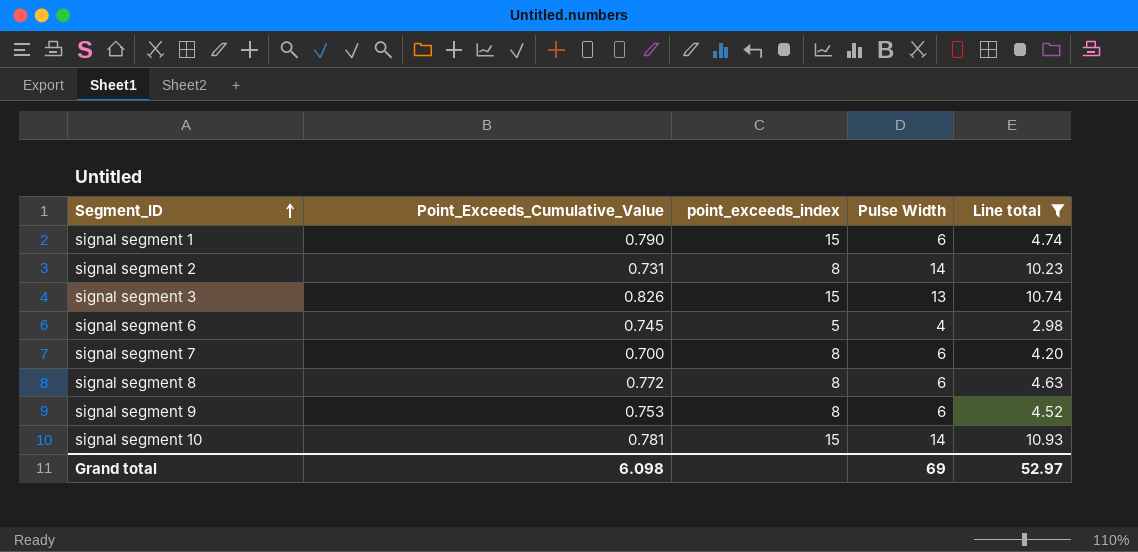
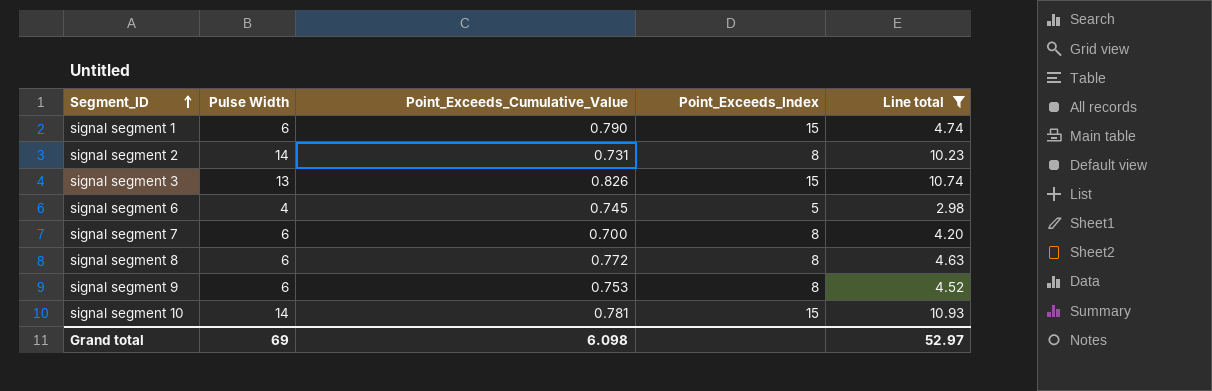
column Pulse Width | position: 4 -> 2
column name: point_exceeds_index -> Point_Exceeds_Index

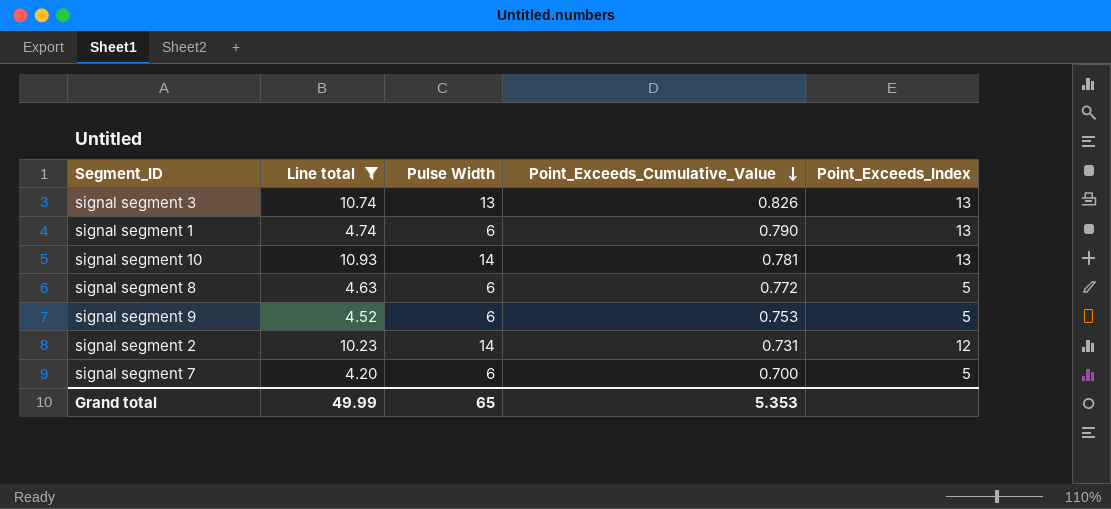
row order: Segment_ID ascending -> Point_Exceeds_Cumulative_Value descending
column Line total | position: 5 -> 2
row signal segment 6: 4 | 0.745 | 5 | 2.98 -> none
signal segment 3 | Point_Exceeds_Index: 15 -> 13
signal segment 1 | Point_Exceeds_Index: 15 -> 13
signal segment 10 | Point_Exceeds_Index: 15 -> 13
signal segment 8 | Point_Exceeds_Index: 8 -> 5
signal segment 9 | Point_Exceeds_Index: 8 -> 5
signal segment 2 | Point_Exceeds_Index: 8 -> 12
signal segment 7 | Point_Exceeds_Index: 8 -> 5
Grand total | Line total: 52.97 -> 49.99
Grand total | Pulse Width: 69 -> 65
Grand total | Point_Exceeds_Cumulative_Value: 6.098 -> 5.353

